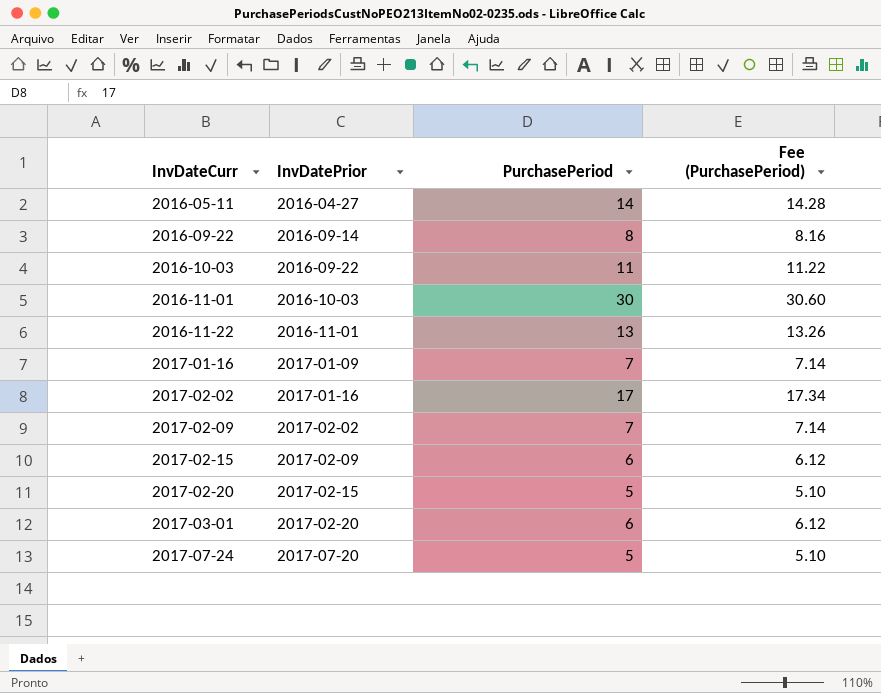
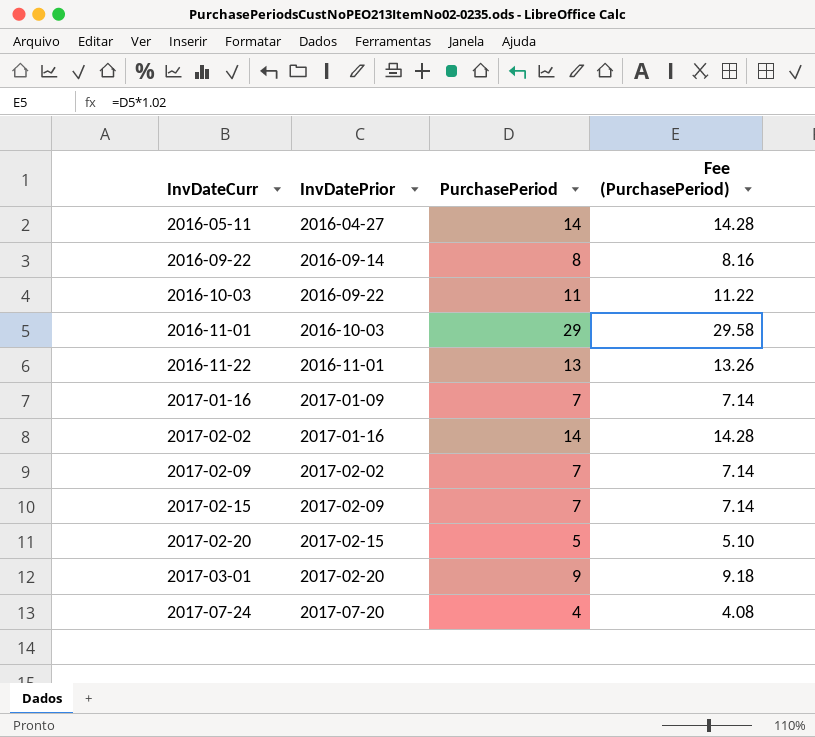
2016-11-01 | PurchasePeriod: 30 -> 29
2016-11-01 | Fee (PurchasePeriod): 30.60 -> 29.58
2017-02-02 | PurchasePeriod: 17 -> 14
2017-02-02 | Fee (PurchasePeriod): 17.34 -> 14.28
2017-02-15 | PurchasePeriod: 6 -> 7
2017-02-15 | Fee (PurchasePeriod): 6.12 -> 7.14
2017-03-01 | PurchasePeriod: 6 -> 9
2017-03-01 | Fee (PurchasePeriod): 6.12 -> 9.18
2017-07-24 | PurchasePeriod: 5 -> 4
2017-07-24 | Fee (PurchasePeriod): 5.10 -> 4.08

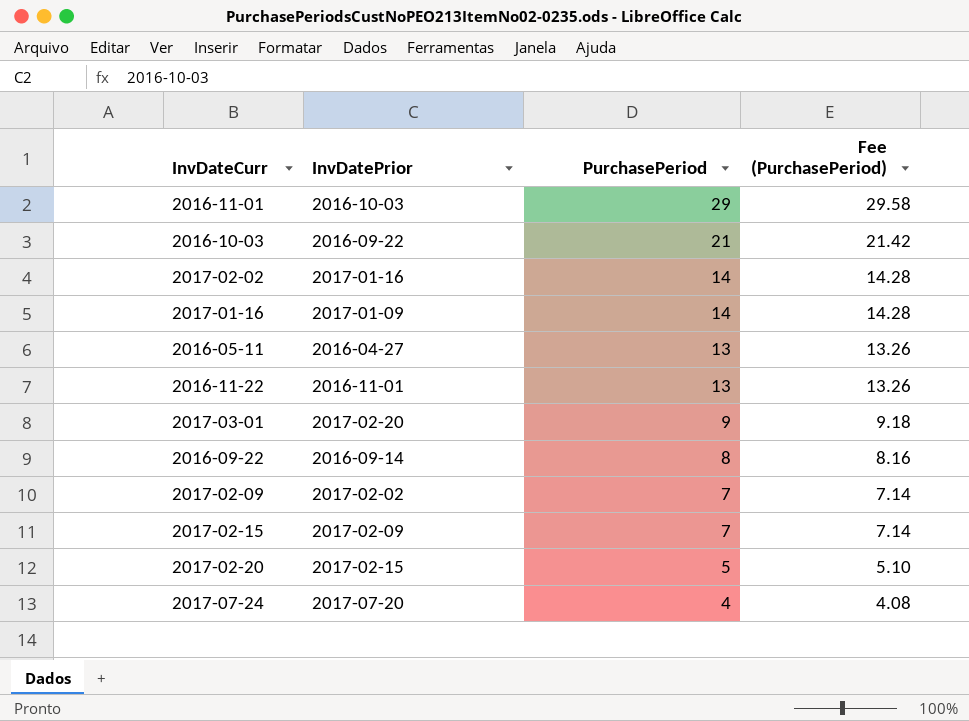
row order: InvDateCurr ascending -> PurchasePeriod descending
2016-10-03 | PurchasePeriod: 11 -> 21
2016-10-03 | Fee (PurchasePeriod): 11.22 -> 21.42
2017-01-16 | PurchasePeriod: 7 -> 14
2017-01-16 | Fee (PurchasePeriod): 7.14 -> 14.28
2016-05-11 | PurchasePeriod: 14 -> 13
2016-05-11 | Fee (PurchasePeriod): 14.28 -> 13.26

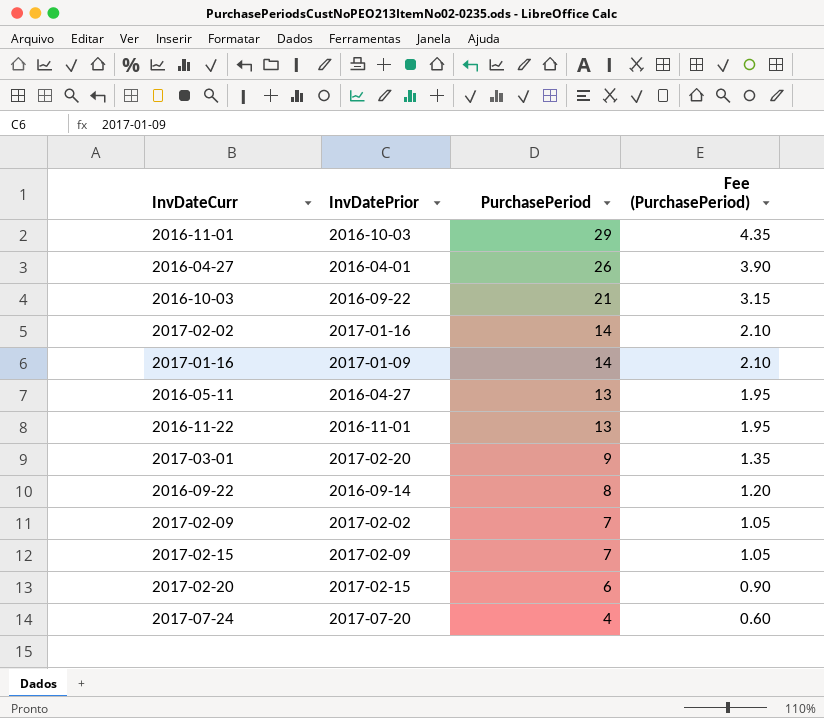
column Fee (PurchasePeriod) | formula: [PurchasePeriod] * 1.02 -> [PurchasePeriod] * 0.15
row 2016-04-27: none -> 2016-04-01 | 26 | 3.90
2017-02-20 | PurchasePeriod: 5 -> 6

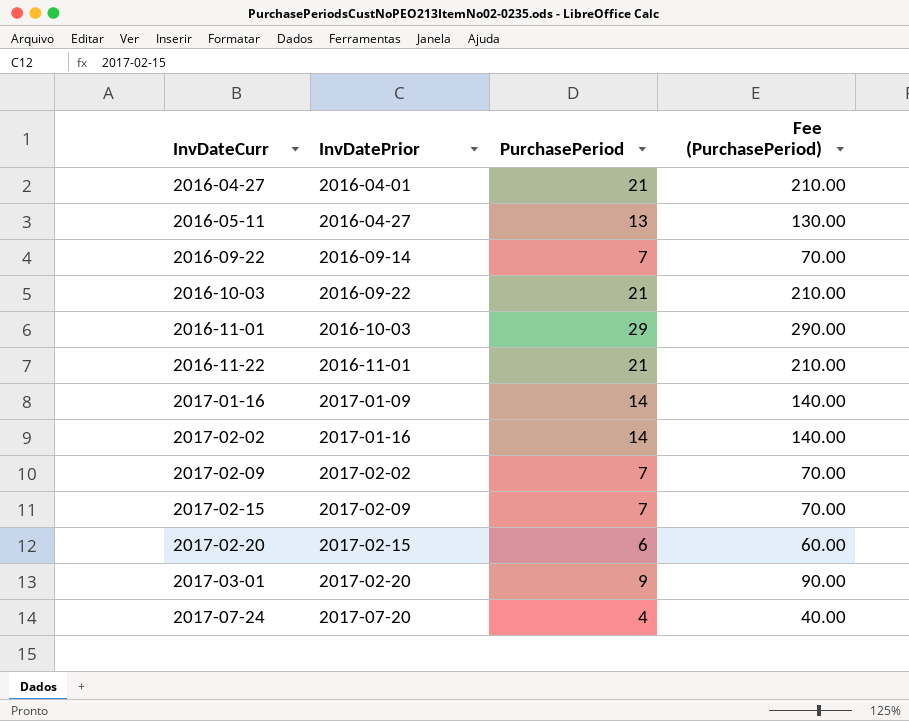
row order: PurchasePeriod descending -> InvDateCurr ascending
column Fee (PurchasePeriod) | formula: [PurchasePeriod] * 0.15 -> [PurchasePeriod] * 10
2016-04-27 | PurchasePeriod: 26 -> 21
2016-09-22 | PurchasePeriod: 8 -> 7
2016-11-22 | PurchasePeriod: 13 -> 21

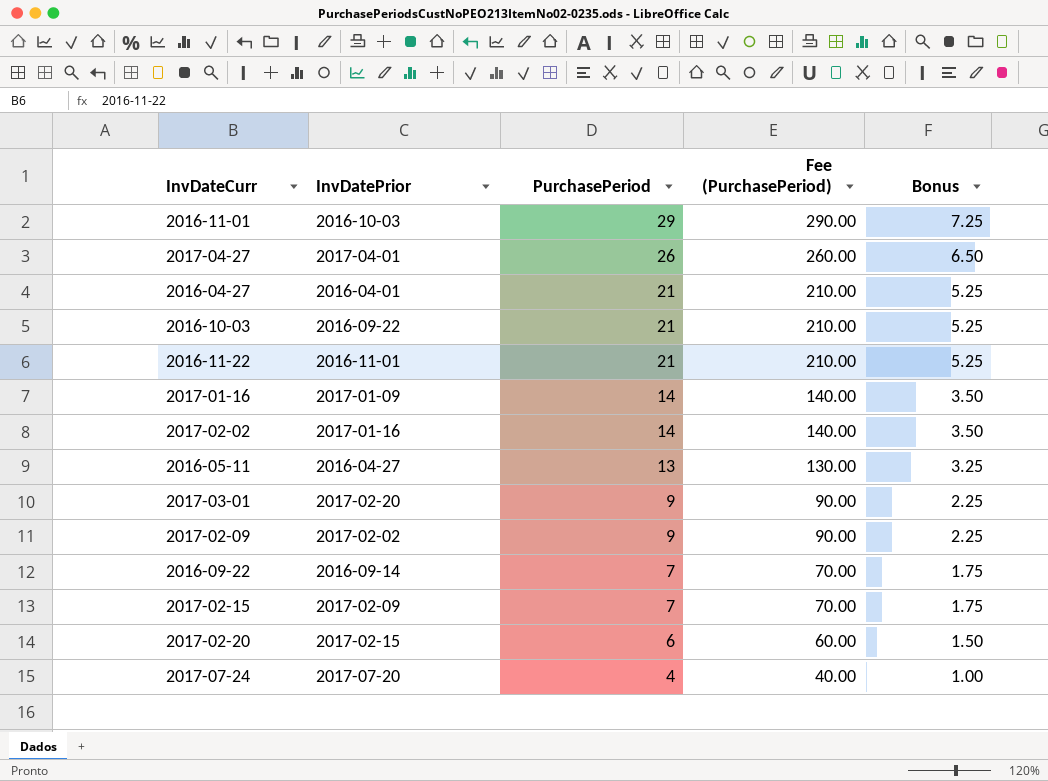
row order: InvDateCurr ascending -> PurchasePeriod descending
column Bonus | formula: none -> [PurchasePeriod] * 0.25
row 2017-04-27: none -> 2017-04-01 | 26 | 260.00 | 6.50
2017-02-09 | PurchasePeriod: 7 -> 9
2017-02-09 | Fee (PurchasePeriod): 70.00 -> 90.00

